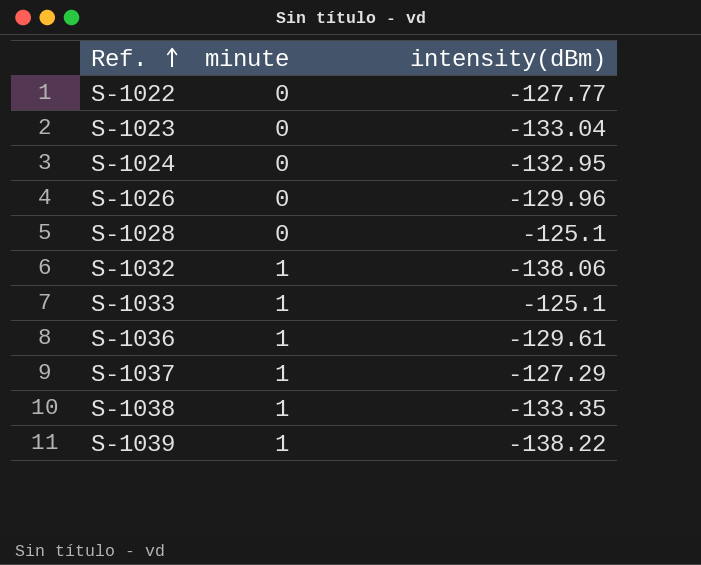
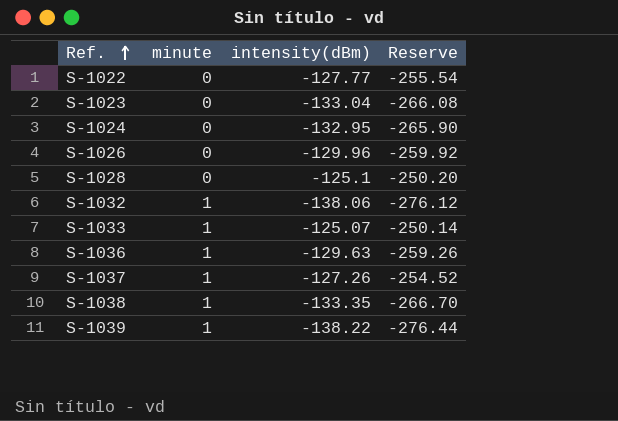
column Reserve | formula: none -> [intensity(dBm)] * 2
S-1033 | intensity(dBm): -125.1 -> -125.07
S-1036 | intensity(dBm): -129.61 -> -129.63
S-1037 | intensity(dBm): -127.29 -> -127.26

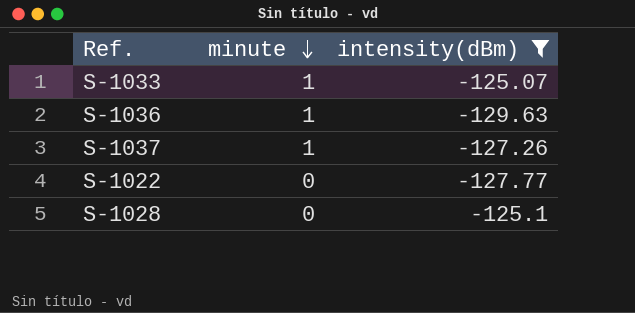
filter: none -> intensity(dBm) >= -129.63
row order: Ref. ascending -> minute descending
column Reserve | formula: [intensity(dBm)] * 2 -> none

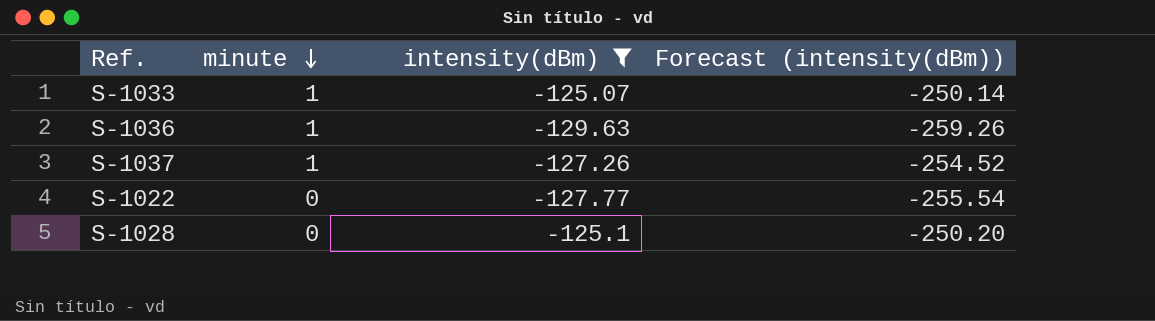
column Forecast (intensity(dBm)) | formula: none -> [intensity(dBm)] * 2

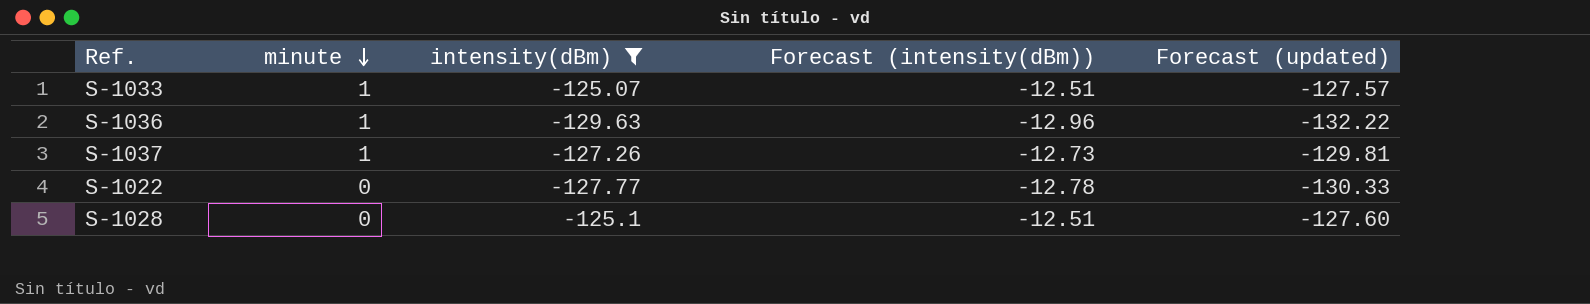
column Forecast (intensity(dBm)) | formula: [intensity(dBm)] * 2 -> [intensity(dBm)] * 0.1
column Forecast (updated) | formula: none -> [intensity(dBm)] * 1.02

